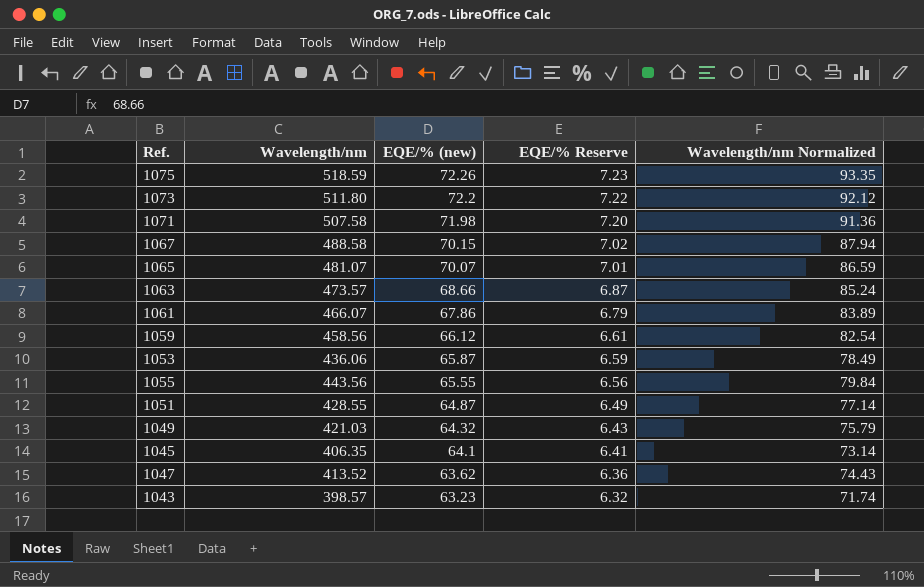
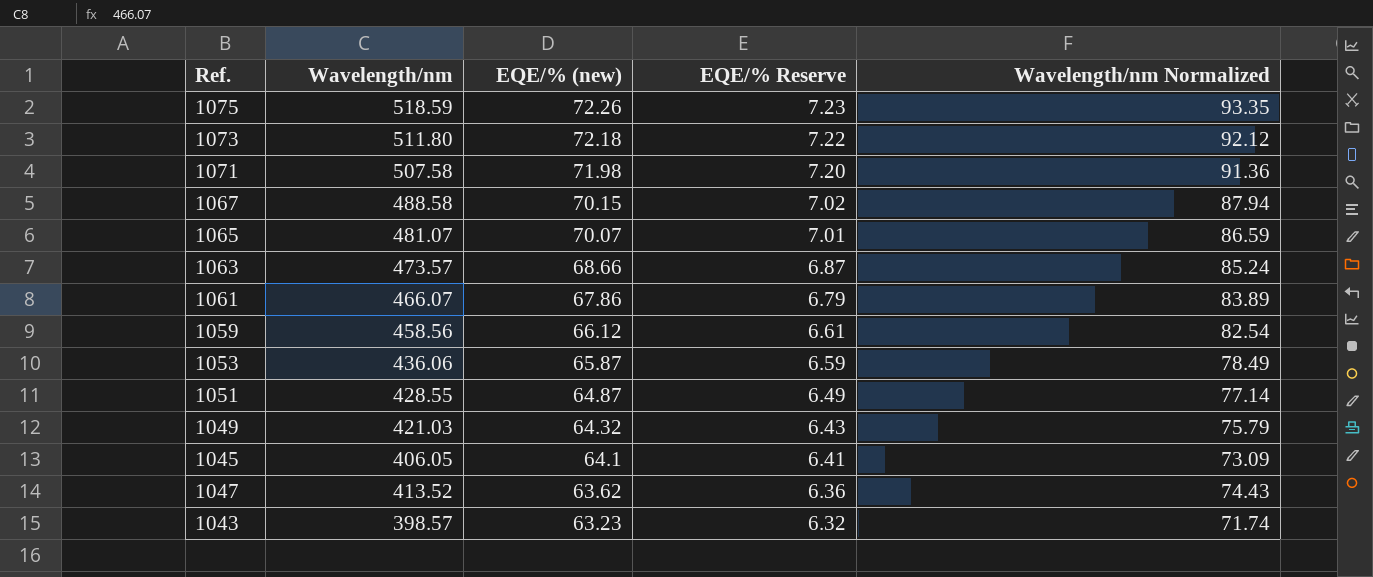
row 1055: 443.56 | 65.55 | 6.56 | 79.84 -> none
1073 | EQE/% (new): 72.2 -> 72.18
1045 | Wavelength/nm: 406.35 -> 406.05
1045 | Wavelength/nm Normalized: 73.14 -> 73.09

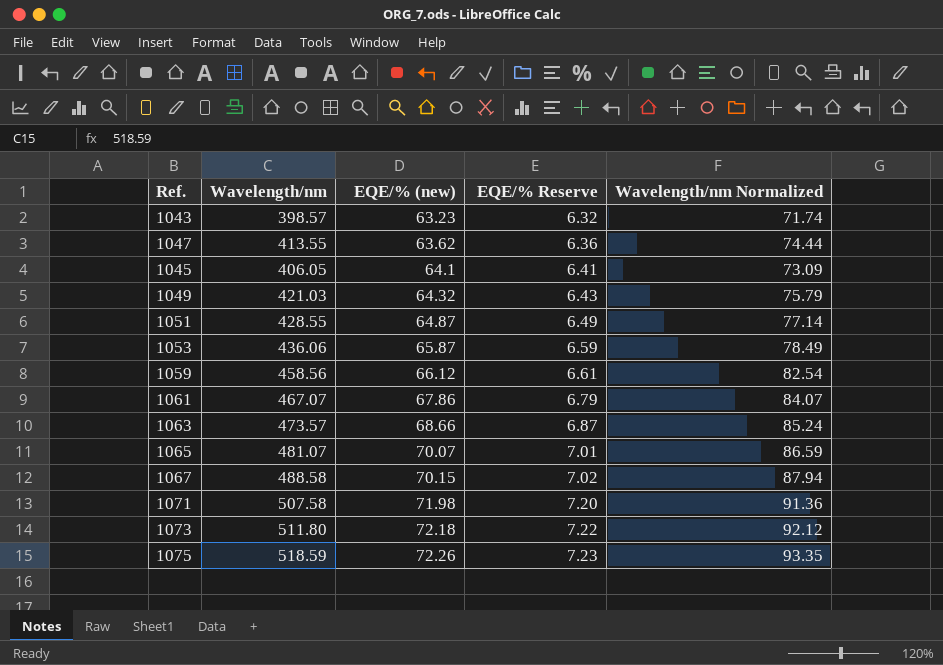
row order: EQE/% (new) descending -> EQE/% (new) ascending
1047 | Wavelength/nm: 413.52 -> 413.55
1047 | Wavelength/nm Normalized: 74.43 -> 74.44
1061 | Wavelength/nm: 466.07 -> 467.07
1061 | Wavelength/nm Normalized: 83.89 -> 84.07

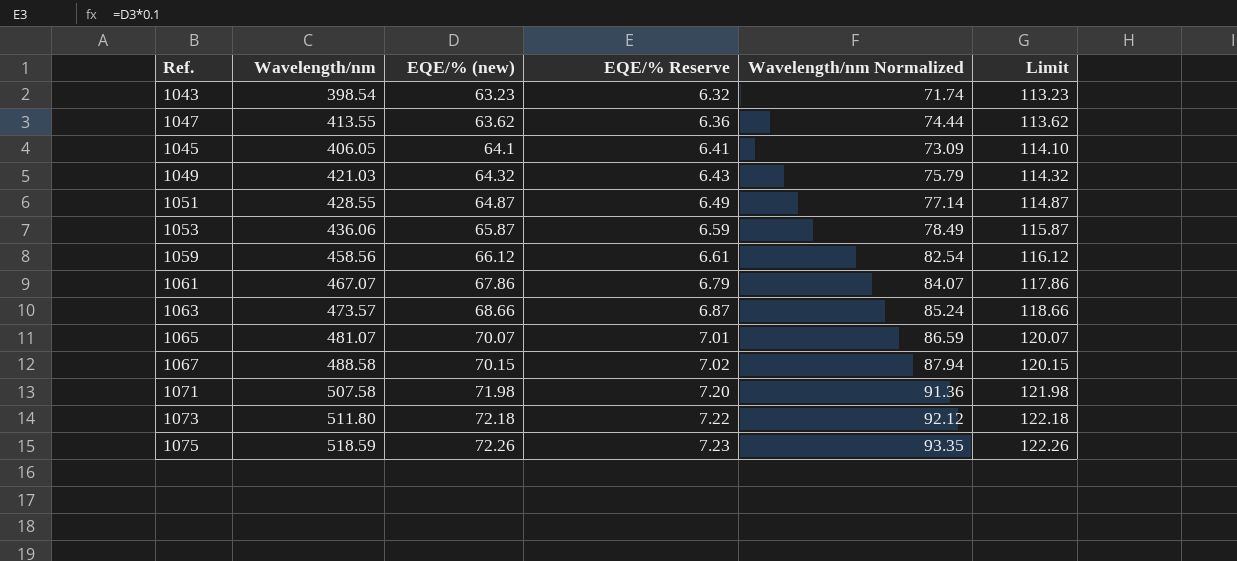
column Limit | formula: none -> [EQE/% (new)] + 50
1043 | Wavelength/nm: 398.57 -> 398.54

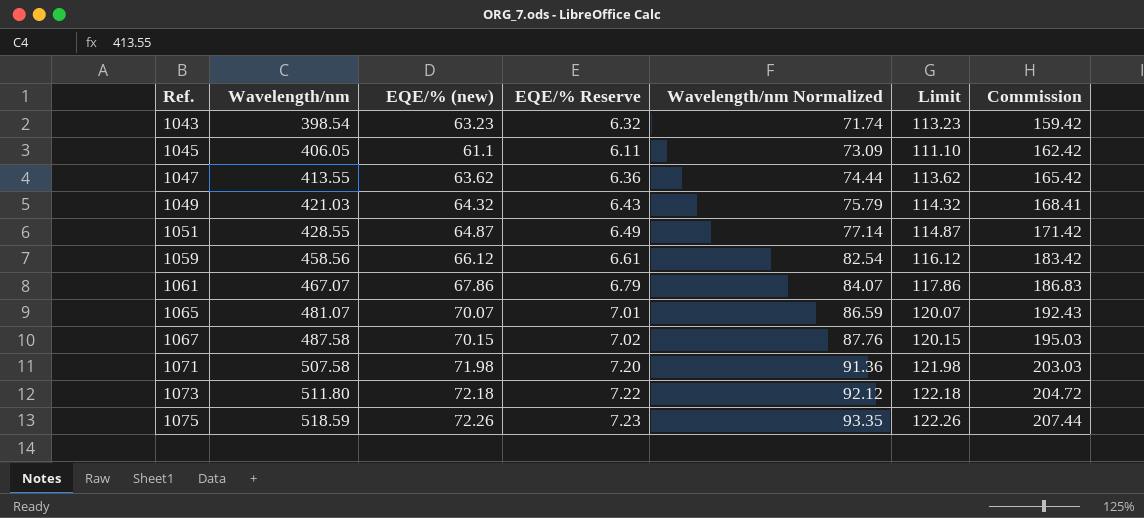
row order: EQE/% (new) ascending -> Ref. ascending
column Commission | formula: none -> [Wavelength/nm] * 0.4
row 1053: 436.06 | 65.87 | 6.59 | 78.49 | 115.87 -> none
row 1063: 473.57 | 68.66 | 6.87 | 85.24 | 118.66 -> none
1045 | EQE/% (new): 64.1 -> 61.1
1045 | EQE/% Reserve: 6.41 -> 6.11
1045 | Limit: 114.10 -> 111.10
1067 | Wavelength/nm: 488.58 -> 487.58
1067 | Wavelength/nm Normalized: 87.94 -> 87.76

